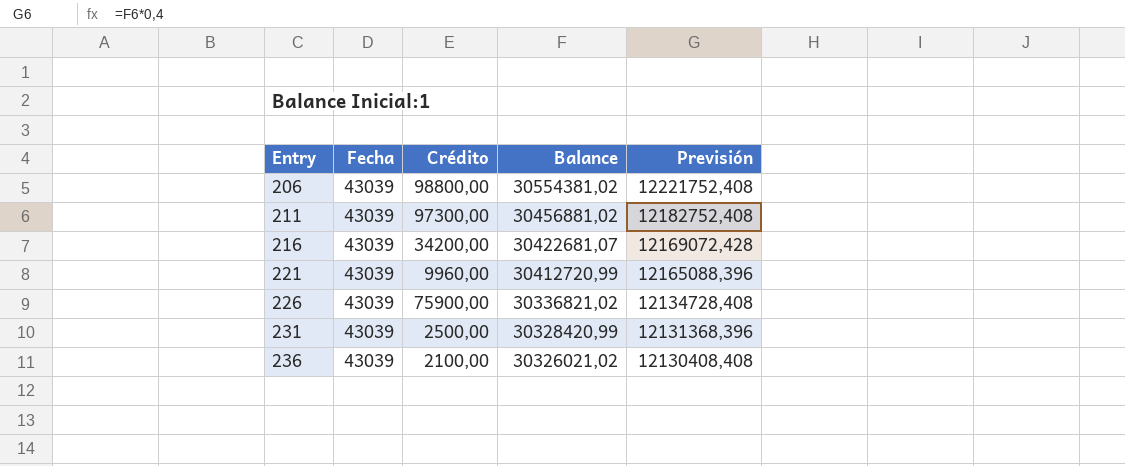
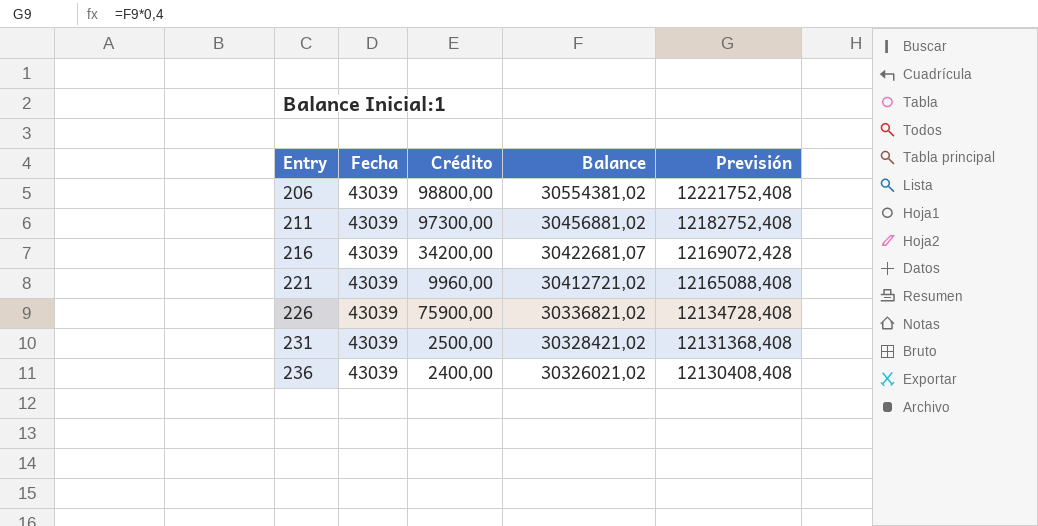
221 | Balance: 30412720,99 -> 30412721,02
221 | Previsión: 12165088,396 -> 12165088,408
231 | Balance: 30328420,99 -> 30328421,02
231 | Previsión: 12131368,396 -> 12131368,408
236 | Crédito: 2100,00 -> 2400,00

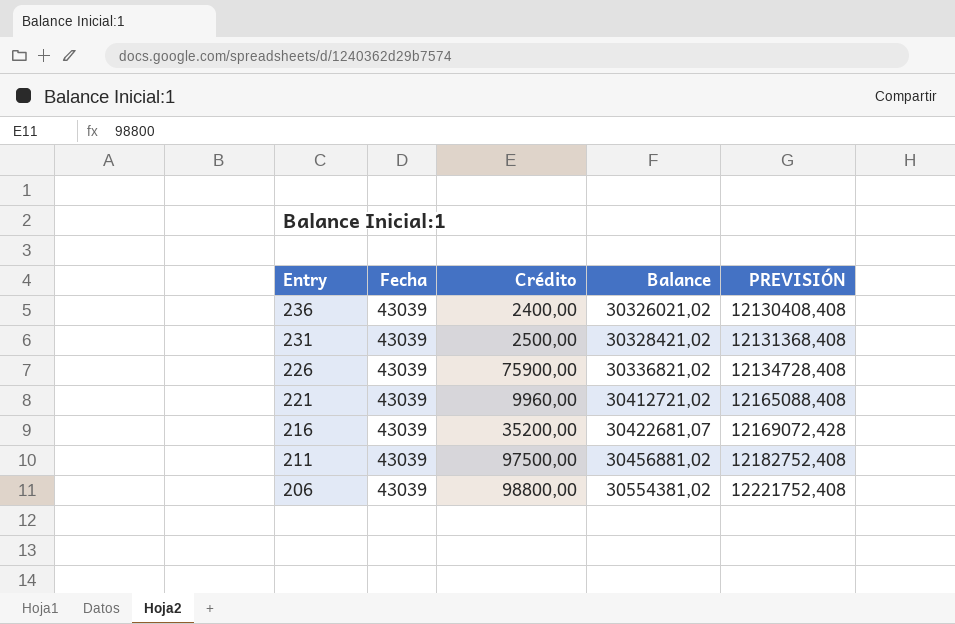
row order: Entry ascending -> Entry descending
column name: Previsión -> PREVISIÓN
216 | Crédito: 34200,00 -> 35200,00
211 | Crédito: 97300,00 -> 97500,00

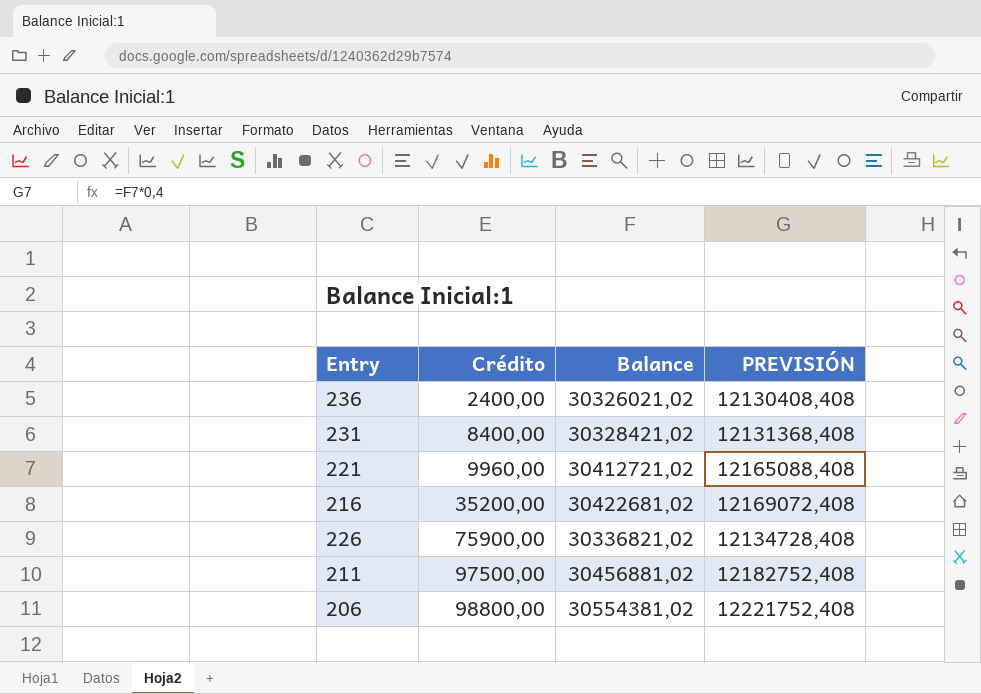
row order: Entry descending -> Crédito ascending
column Fecha | position: 2 -> none
231 | Crédito: 2500,00 -> 8400,00
216 | Balance: 30422681,07 -> 30422681,02
216 | PREVISIÓN: 12169072,428 -> 12169072,408

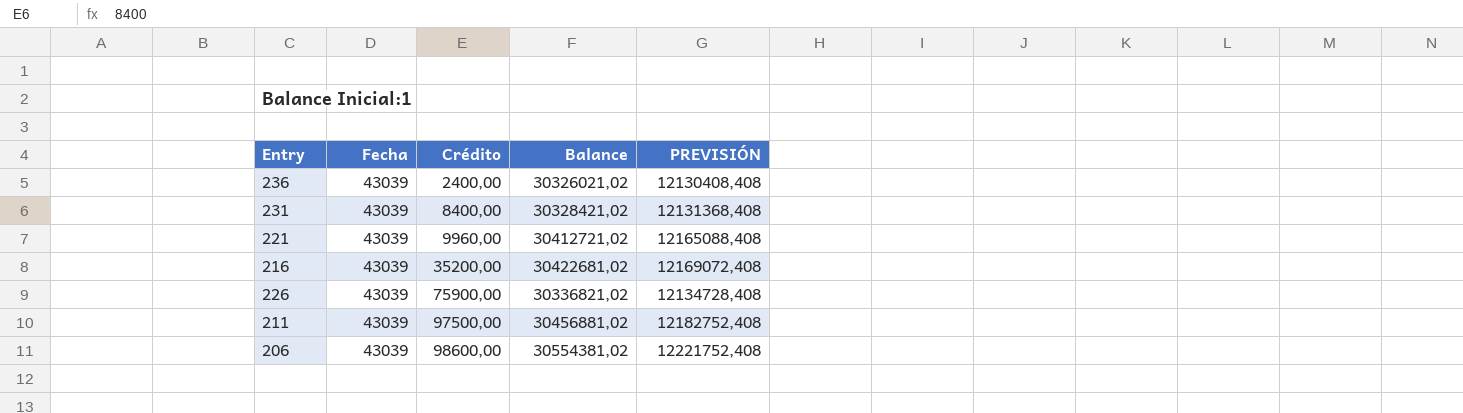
column Fecha | position: none -> 2
206 | Crédito: 98800,00 -> 98600,00

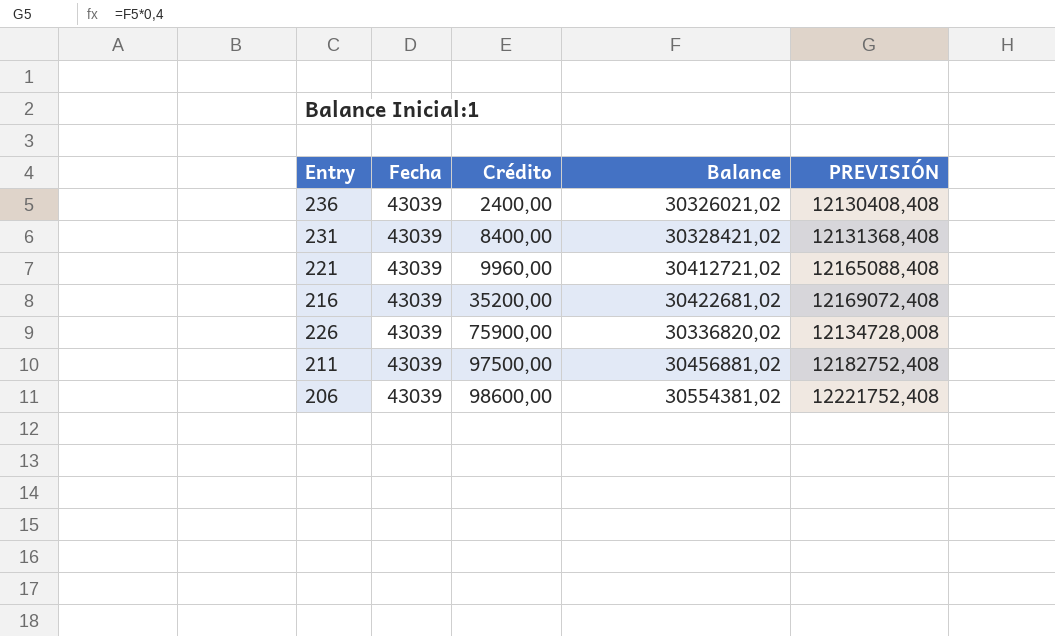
226 | Balance: 30336821,02 -> 30336820,02
226 | PREVISIÓN: 12134728,408 -> 12134728,008

